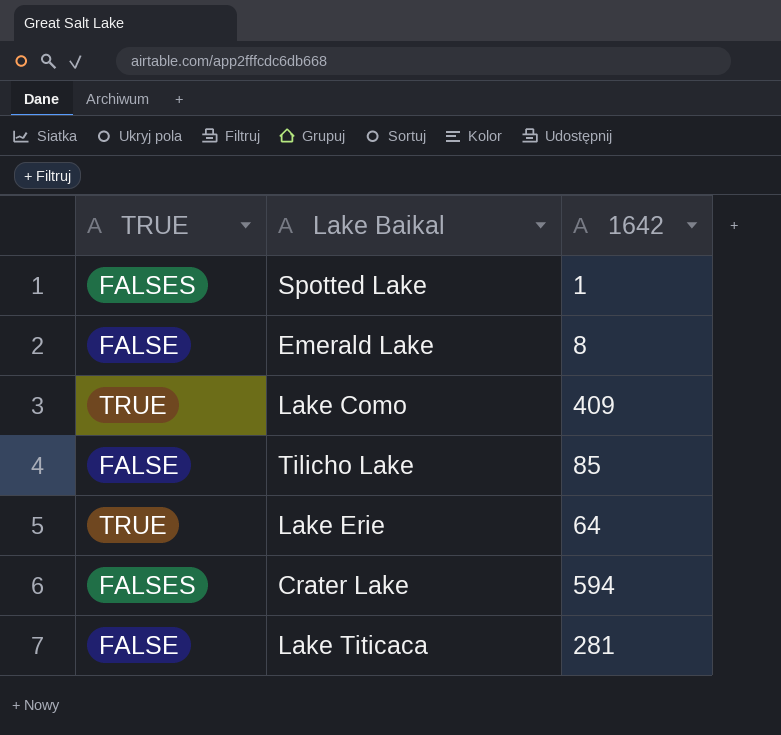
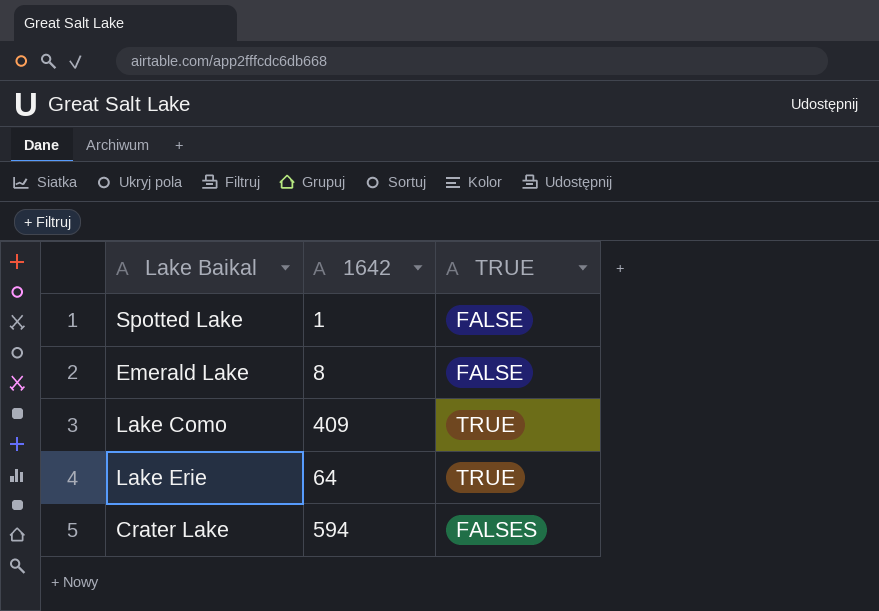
column TRUE | position: 1 -> 3
row Tilicho Lake: FALSE | 85 -> none
row Lake Titicaca: FALSE | 281 -> none
Spotted Lake | TRUE: FALSES -> FALSE

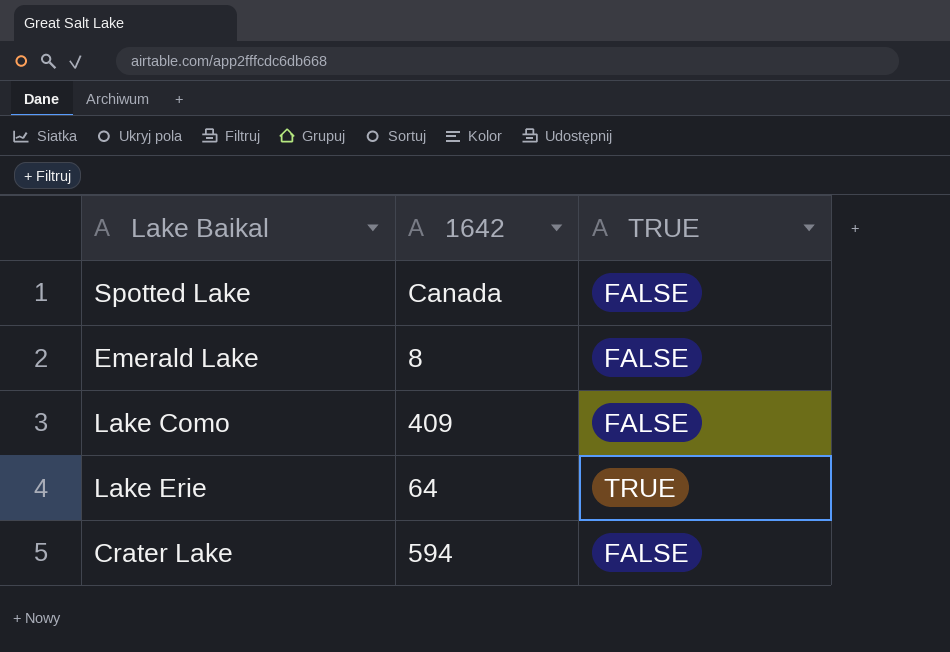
Spotted Lake | 1642: 1 -> Canada
Lake Como | TRUE: TRUE -> FALSE
Crater Lake | TRUE: FALSES -> FALSE

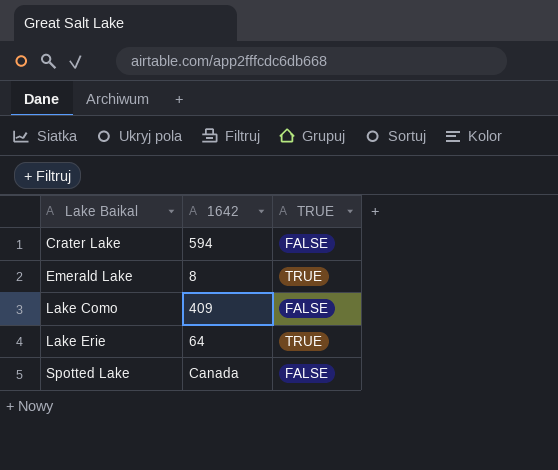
row order: none -> Lake Baikal ascending
Emerald Lake | TRUE: FALSE -> TRUE

